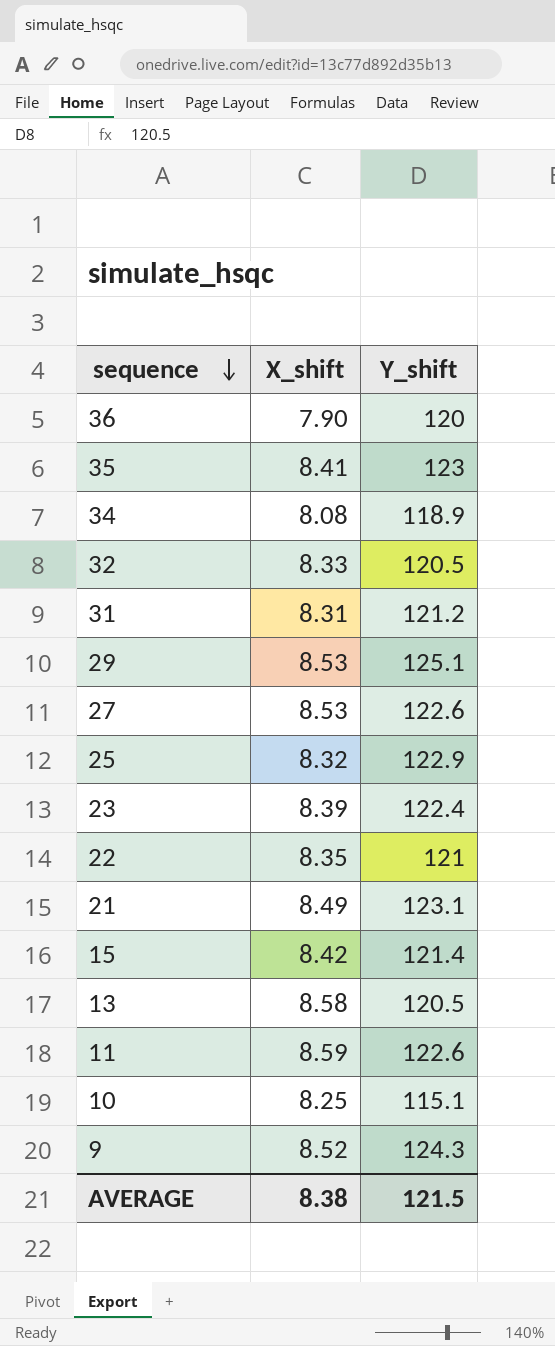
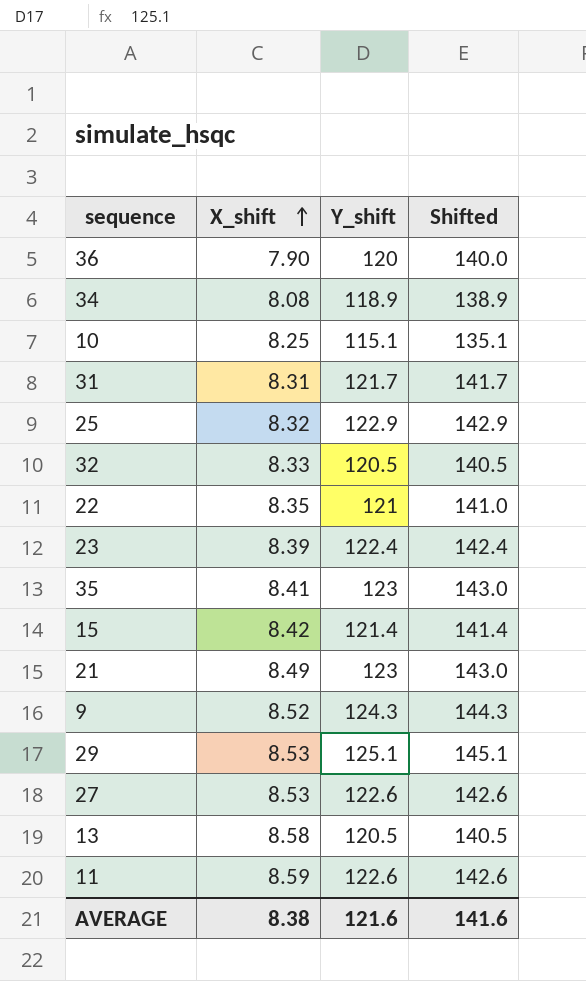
row order: sequence descending -> X_shift ascending
column Shifted | formula: none -> [Y_shift] + 20
31 | Y_shift: 121.2 -> 121.7
21 | Y_shift: 123.1 -> 123
AVERAGE | Y_shift: 121.5 -> 121.6

